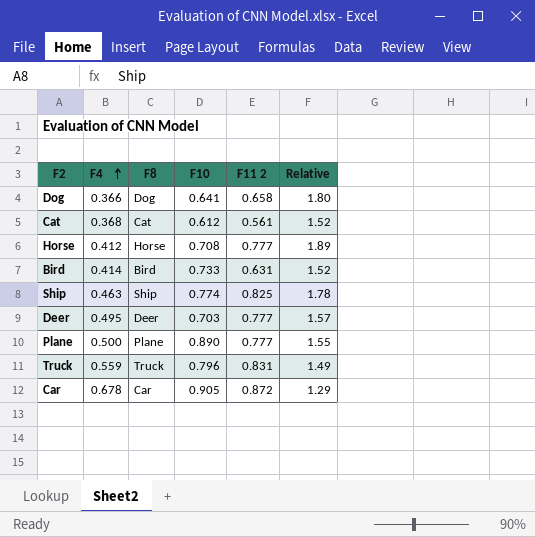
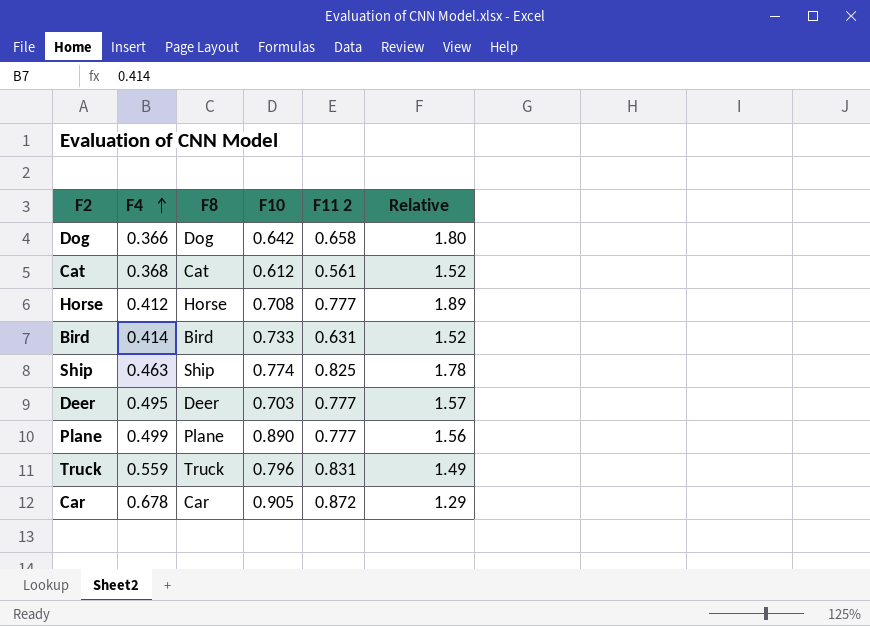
Dog | F10: 0.641 -> 0.642
Plane | F4: 0.500 -> 0.499
Plane | Relative: 1.55 -> 1.56

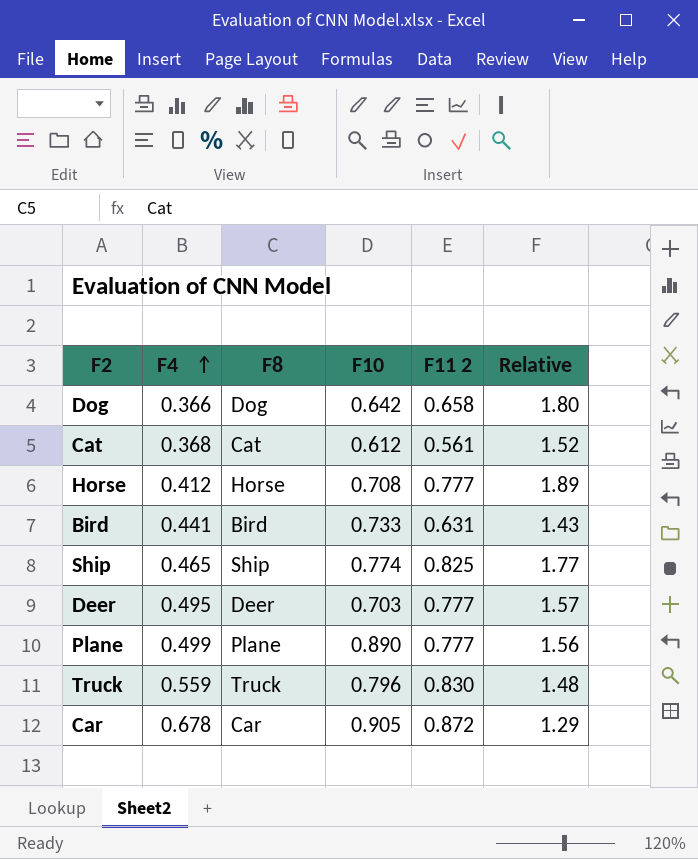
Bird | F4: 0.414 -> 0.441
Bird | Relative: 1.52 -> 1.43
Ship | F4: 0.463 -> 0.465
Ship | Relative: 1.78 -> 1.77
Truck | F11 2: 0.831 -> 0.830
Truck | Relative: 1.49 -> 1.48

